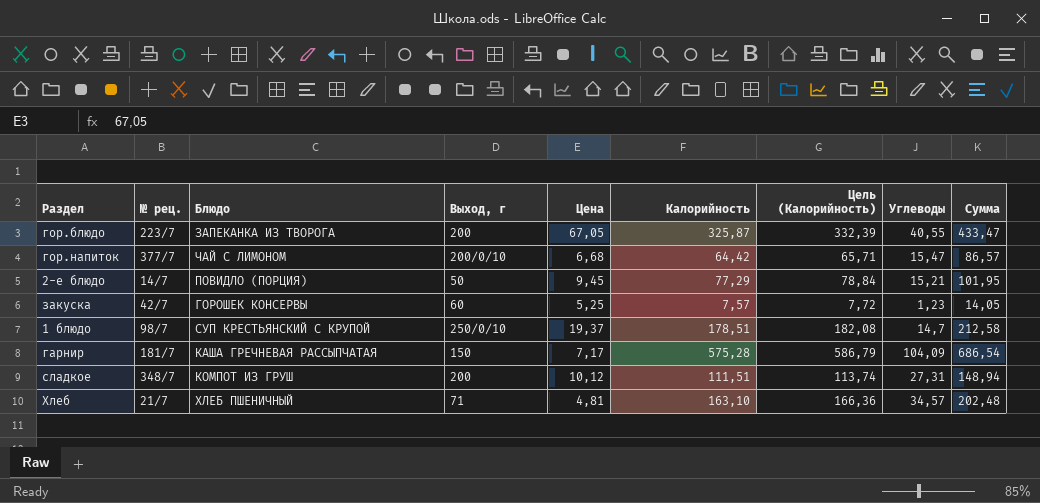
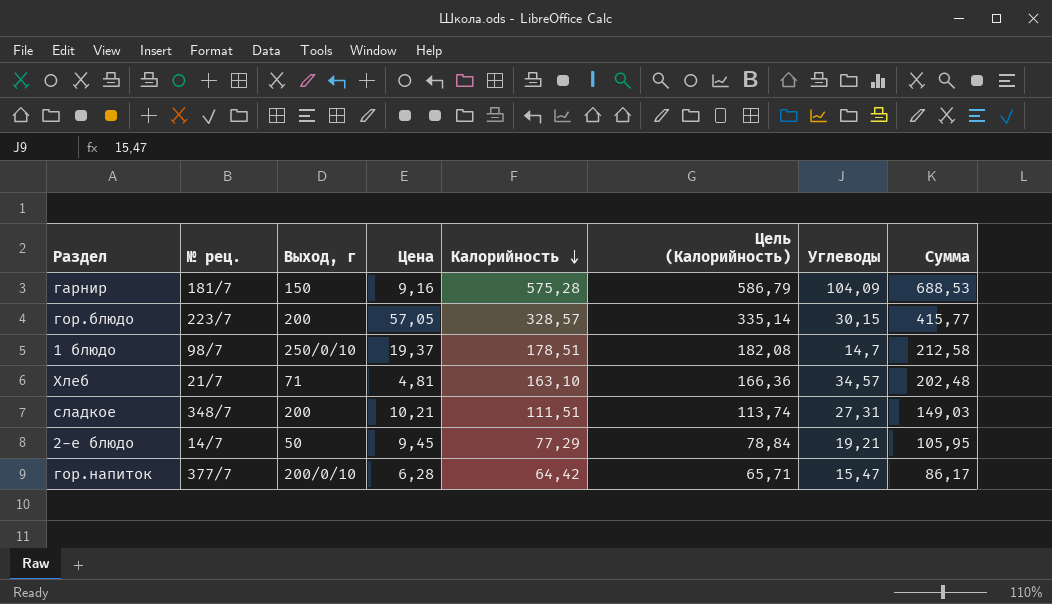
row order: none -> Калорийность descending
column Блюдо | position: 3 -> none
row закуска: 42/7 | ГОРОШЕК КОНСЕРВЫ | 60 | 5,25 | 7,57 | 7,72 | 1,23 | 14,05 -> none
гарнир | Цена: 7,17 -> 9,16
гарнир | Сумма: 686,54 -> 688,53
гор.блюдо | Цена: 67,05 -> 57,05
гор.блюдо | Калорийность: 325,87 -> 328,57
гор.блюдо | Цель (Калорийность): 332,39 -> 335,14
гор.блюдо | Углеводы: 40,55 -> 30,15
гор.блюдо | Сумма: 433,47 -> 415,77
сладкое | Цена: 10,12 -> 10,21
сладкое | Сумма: 148,94 -> 149,03
2-е блюдо | Углеводы: 15,21 -> 19,21
2-е блюдо | Сумма: 101,95 -> 105,95
гор.напиток | Цена: 6,68 -> 6,28
гор.напиток | Сумма: 86,57 -> 86,17

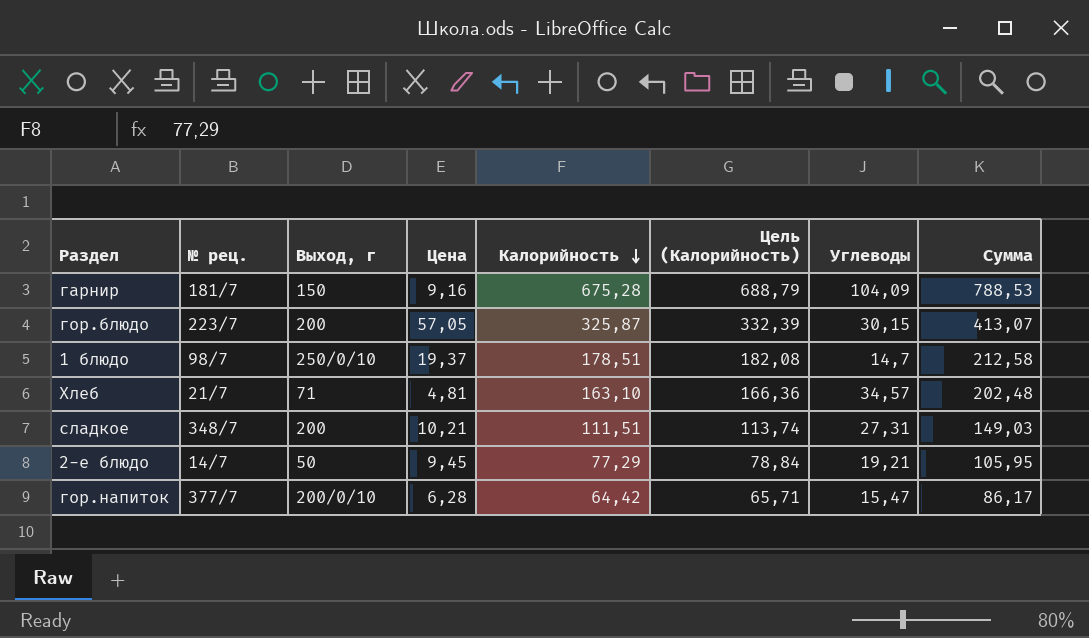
гарнир | Калорийность: 575,28 -> 675,28
гарнир | Цель (Калорийность): 586,79 -> 688,79
гарнир | Сумма: 688,53 -> 788,53
гор.блюдо | Калорийность: 328,57 -> 325,87
гор.блюдо | Цель (Калорийность): 335,14 -> 332,39
гор.блюдо | Сумма: 415,77 -> 413,07

